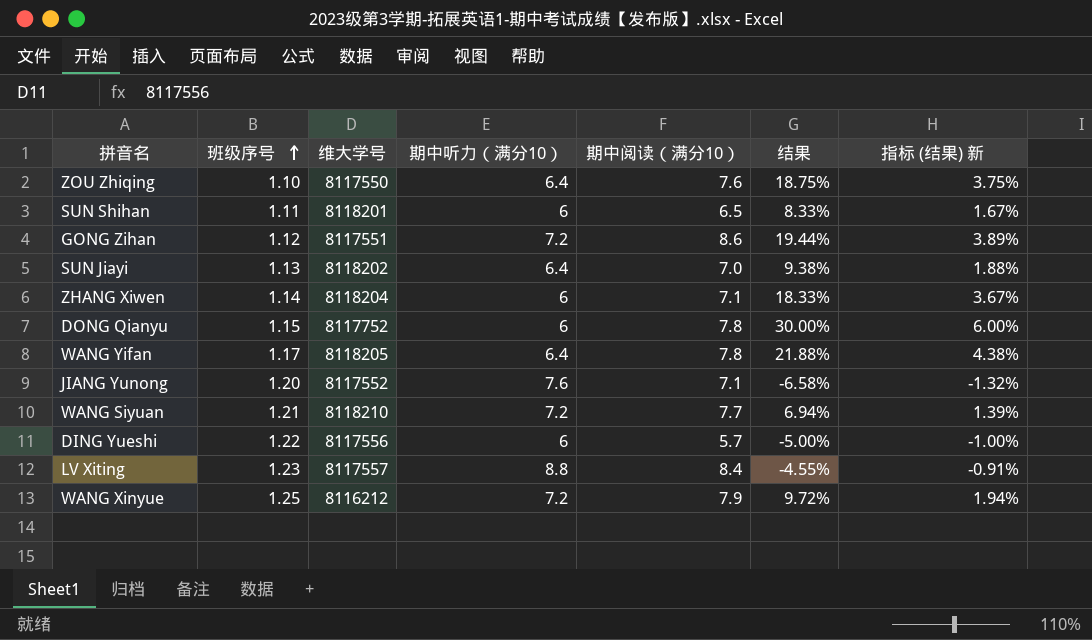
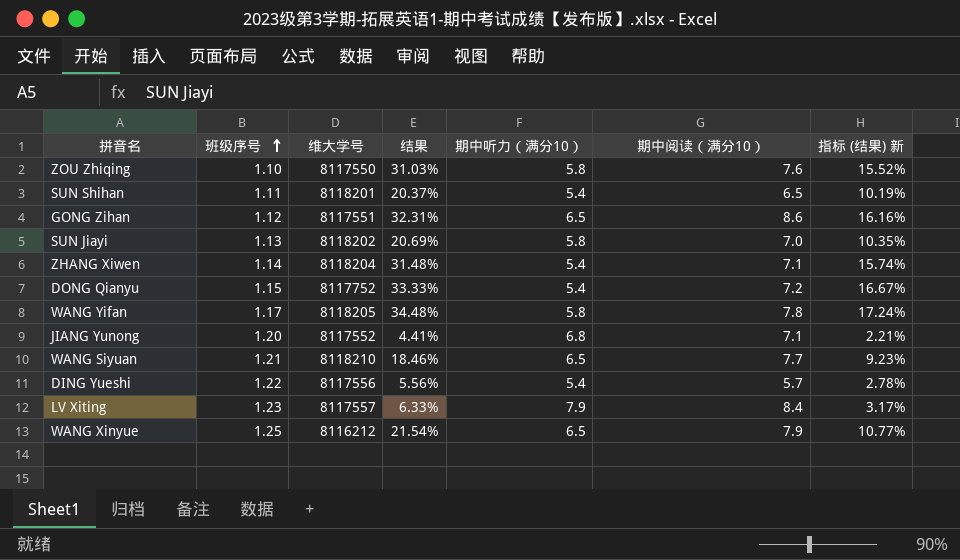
column 结果 | position: 6 -> 4
column 指标 (结果) 新 | formula: [结果] * 0.2 -> [结果] * 0.5
ZOU Zhiqing | 结果: 18.75% -> 31.03%
ZOU Zhiqing | 期中听力（满分10）: 6.4 -> 5.8
SUN Shihan | 结果: 8.33% -> 20.37%
SUN Shihan | 期中听力（满分10）: 6 -> 5.4
GONG Zihan | 结果: 19.44% -> 32.31%
GONG Zihan | 期中听力（满分10）: 7.2 -> 6.5
SUN Jiayi | 结果: 9.38% -> 20.69%
SUN Jiayi | 期中听力（满分10）: 6.4 -> 5.8
ZHANG Xiwen | 结果: 18.33% -> 31.48%
ZHANG Xiwen | 期中听力（满分10）: 6 -> 5.4
DONG Qianyu | 结果: 30.00% -> 33.33%
DONG Qianyu | 期中听力（满分10）: 6 -> 5.4
DONG Qianyu | 期中阅读（满分10）: 7.8 -> 7.2
WANG Yifan | 结果: 21.88% -> 34.48%
WANG Yifan | 期中听力（满分10）: 6.4 -> 5.8
JIANG Yunong | 结果: -6.58% -> 4.41%
JIANG Yunong | 期中听力（满分10）: 7.6 -> 6.8
WANG Siyuan | 结果: 6.94% -> 18.46%
WANG Siyuan | 期中听力（满分10）: 7.2 -> 6.5
DING Yueshi | 结果: -5.00% -> 5.56%
DING Yueshi | 期中听力（满分10）: 6 -> 5.4
LV Xiting | 结果: -4.55% -> 6.33%
LV Xiting | 期中听力（满分10）: 8.8 -> 7.9
WANG Xinyue | 结果: 9.72% -> 21.54%
WANG Xinyue | 期中听力（满分10）: 7.2 -> 6.5

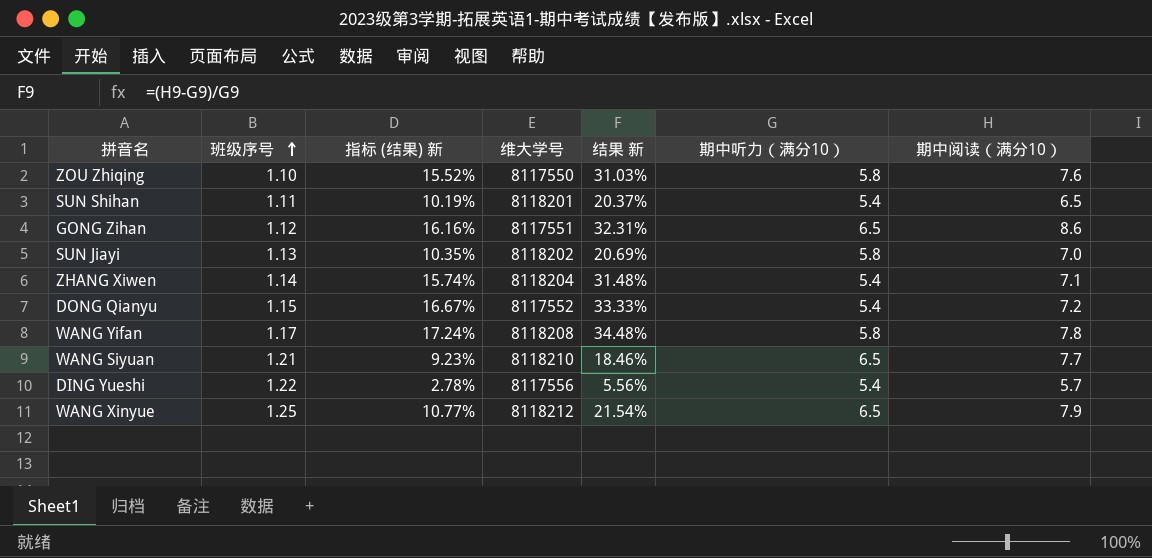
column 指标 (结果) 新 | position: 7 -> 3
column name: 结果 -> 结果 新
row JIANG Yunong: 1.20 | 8117552 | 4.41% | 6.8 | 7.1 | 2.21% -> none
row LV Xiting: 1.23 | 8117557 | 6.33% | 7.9 | 8.4 | 3.17% -> none
DONG Qianyu | 维大学号: 8117752 -> 8117552
WANG Yifan | 维大学号: 8118205 -> 8118208
WANG Xinyue | 维大学号: 8116212 -> 8118212

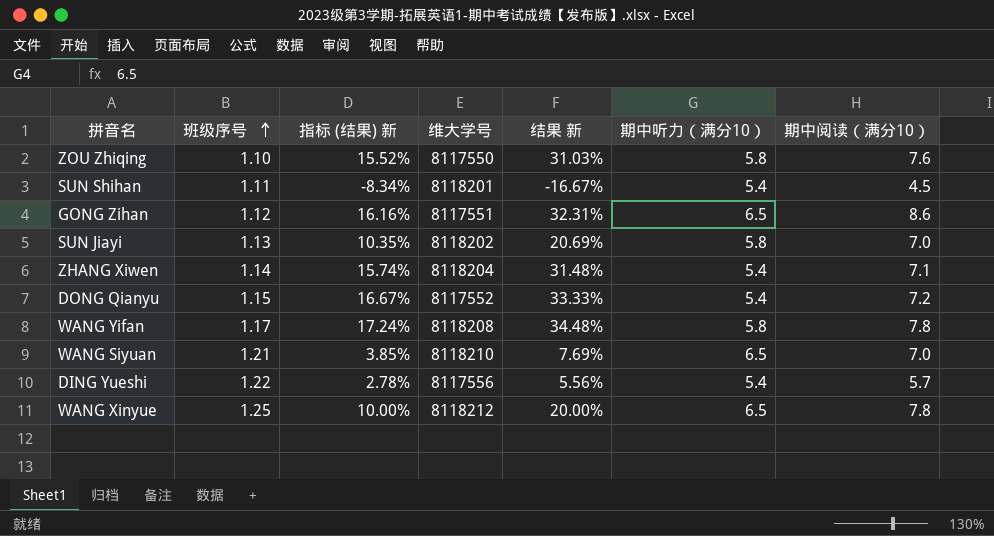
SUN Shihan | 指标 (结果) 新: 10.19% -> -8.34%
SUN Shihan | 结果 新: 20.37% -> -16.67%
SUN Shihan | 期中阅读（满分10）: 6.5 -> 4.5
WANG Siyuan | 指标 (结果) 新: 9.23% -> 3.85%
WANG Siyuan | 结果 新: 18.46% -> 7.69%
WANG Siyuan | 期中阅读（满分10）: 7.7 -> 7.0
WANG Xinyue | 指标 (结果) 新: 10.77% -> 10.00%
WANG Xinyue | 结果 新: 21.54% -> 20.00%
WANG Xinyue | 期中阅读（满分10）: 7.9 -> 7.8

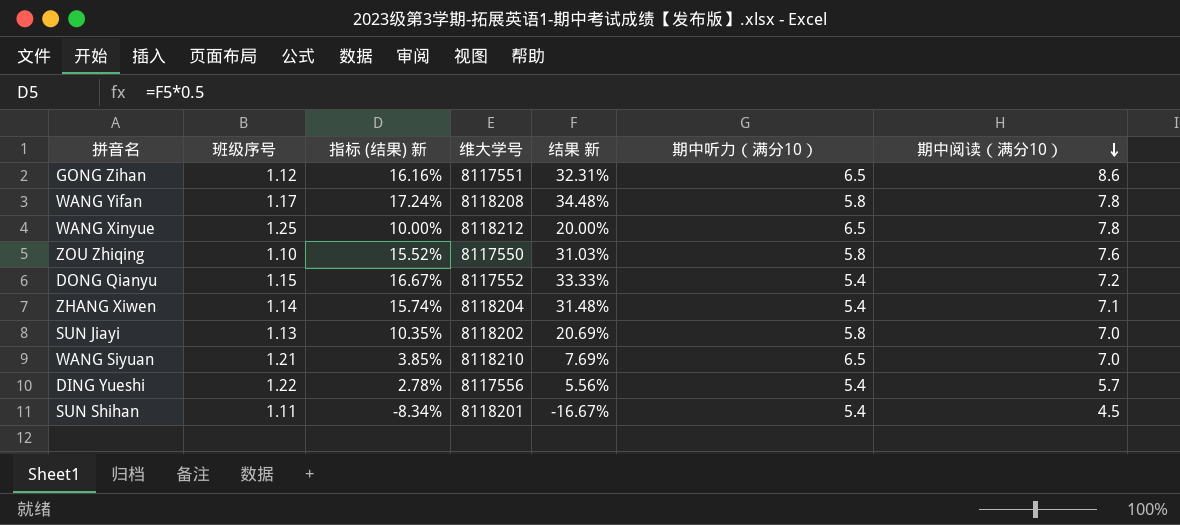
row order: 班级序号 ascending -> 期中阅读（满分10） descending

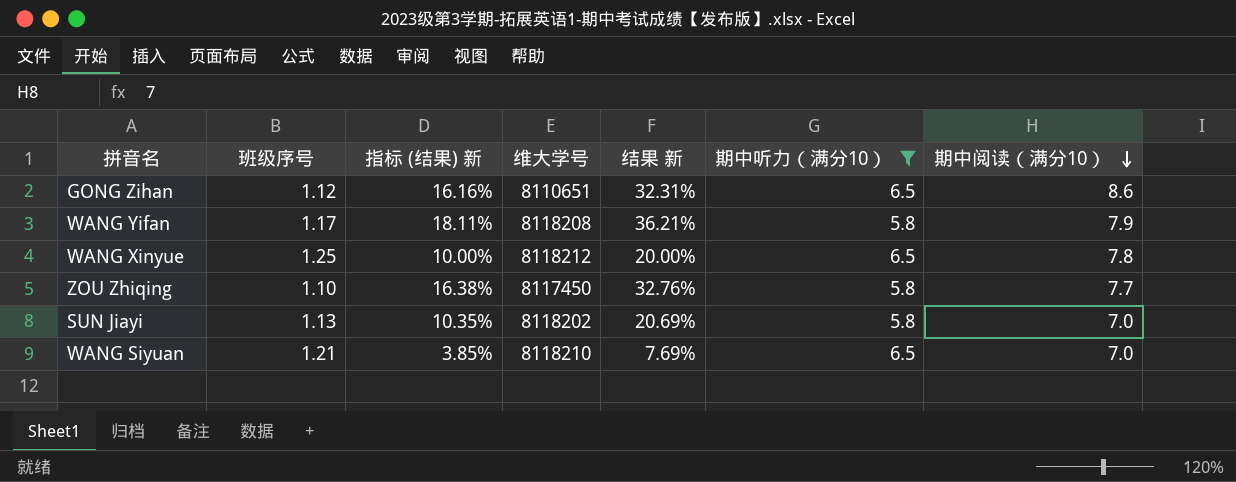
filter: none -> 期中听力（满分10） != 5.4
GONG Zihan | 维大学号: 8117551 -> 8110651
WANG Yifan | 指标 (结果) 新: 17.24% -> 18.11%
WANG Yifan | 结果 新: 34.48% -> 36.21%
WANG Yifan | 期中阅读（满分10）: 7.8 -> 7.9
ZOU Zhiqing | 指标 (结果) 新: 15.52% -> 16.38%
ZOU Zhiqing | 维大学号: 8117550 -> 8117450
ZOU Zhiqing | 结果 新: 31.03% -> 32.76%
ZOU Zhiqing | 期中阅读（满分10）: 7.6 -> 7.7

